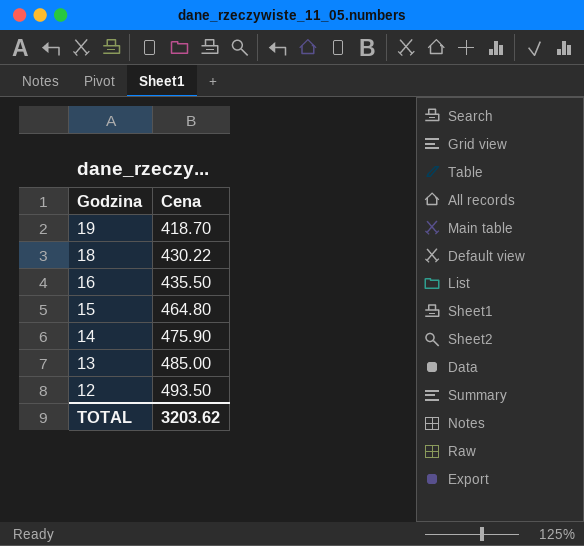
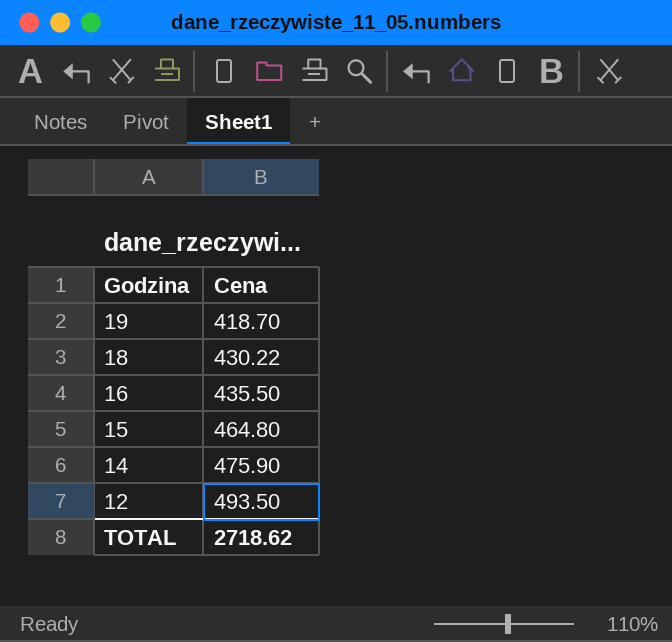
row 13: 485.00 -> none
TOTAL | Cena: 3203.62 -> 2718.62

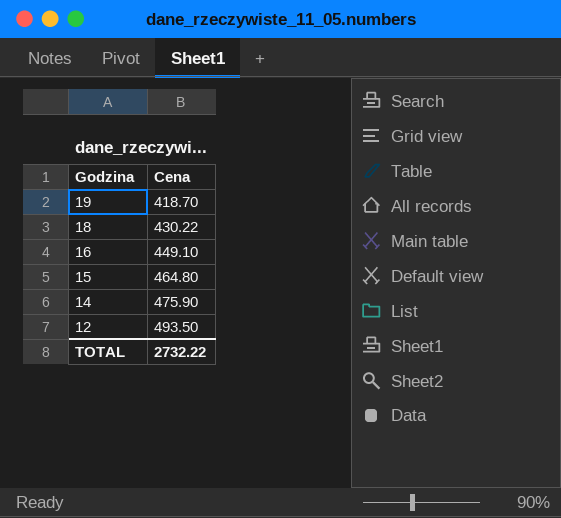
16 | Cena: 435.50 -> 449.10
TOTAL | Cena: 2718.62 -> 2732.22

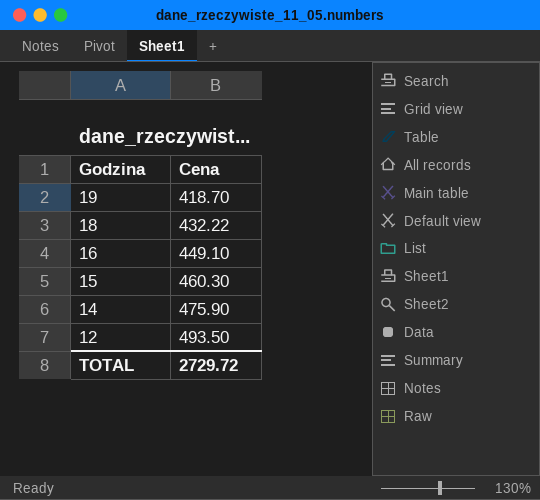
18 | Cena: 430.22 -> 432.22
15 | Cena: 464.80 -> 460.30
TOTAL | Cena: 2732.22 -> 2729.72

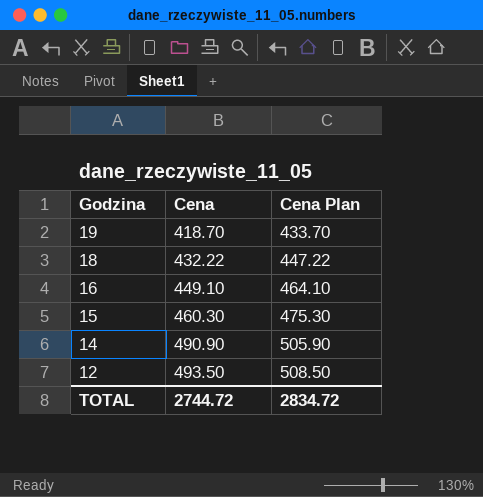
column Cena Plan | formula: none -> [Cena] + 15
14 | Cena: 475.90 -> 490.90
TOTAL | Cena: 2729.72 -> 2744.72

